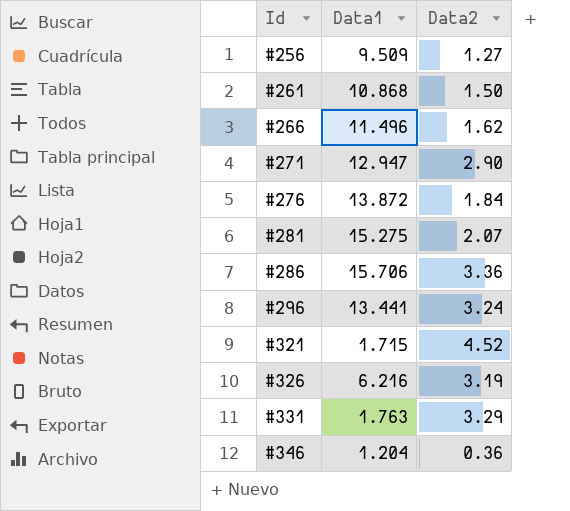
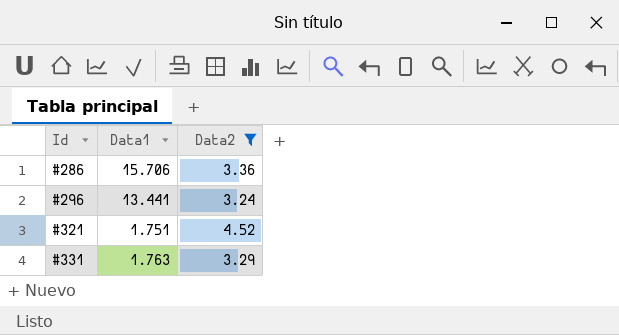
filter: none -> Data2 >= 3.24
#321 | Data1: 1.715 -> 1.751

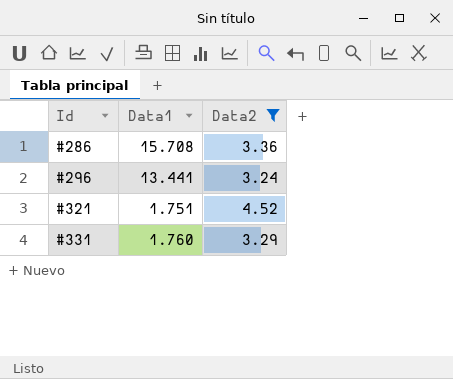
#286 | Data1: 15.706 -> 15.708
#331 | Data1: 1.763 -> 1.760

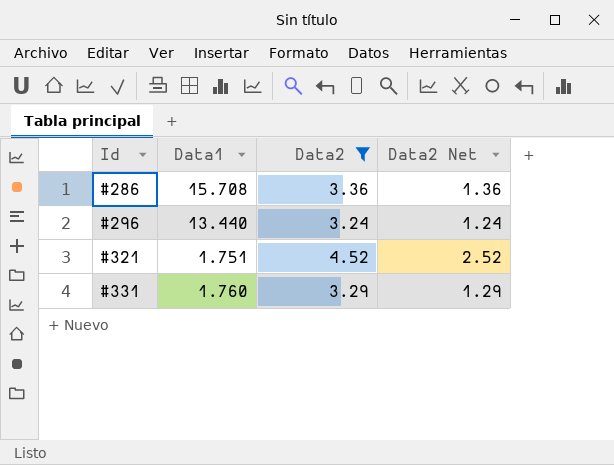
column Data2 Net | formula: none -> [Data2] - 2
#296 | Data1: 13.441 -> 13.440

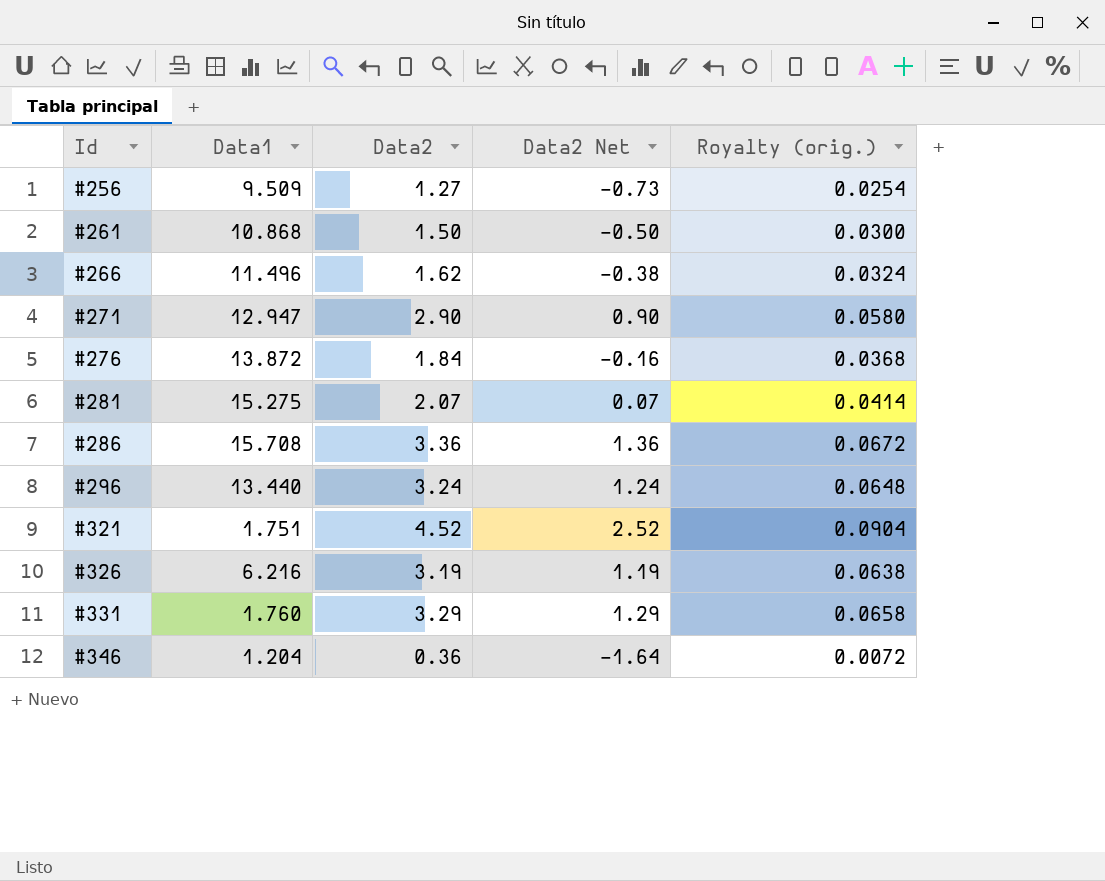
filter: Data2 >= 3.24 -> none
column Royalty (orig.) | formula: none -> [Data2] * 0.02

